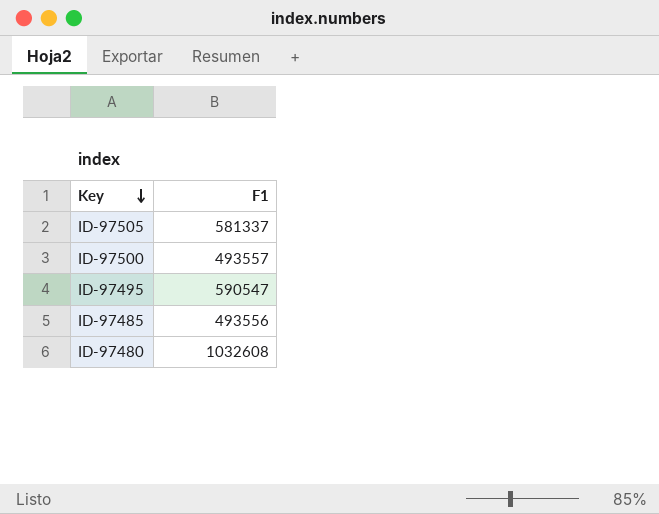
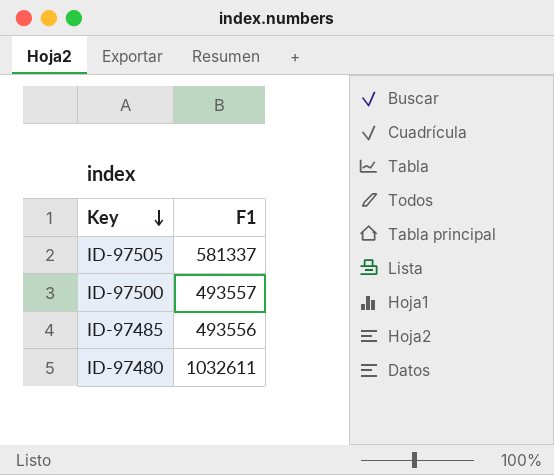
row ID-97495: 590547 -> none
ID-97480 | F1: 1032608 -> 1032611

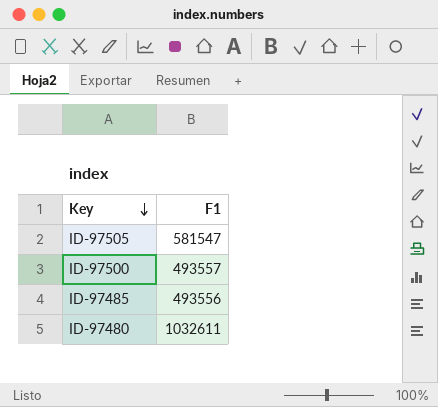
ID-97505 | F1: 581337 -> 581547

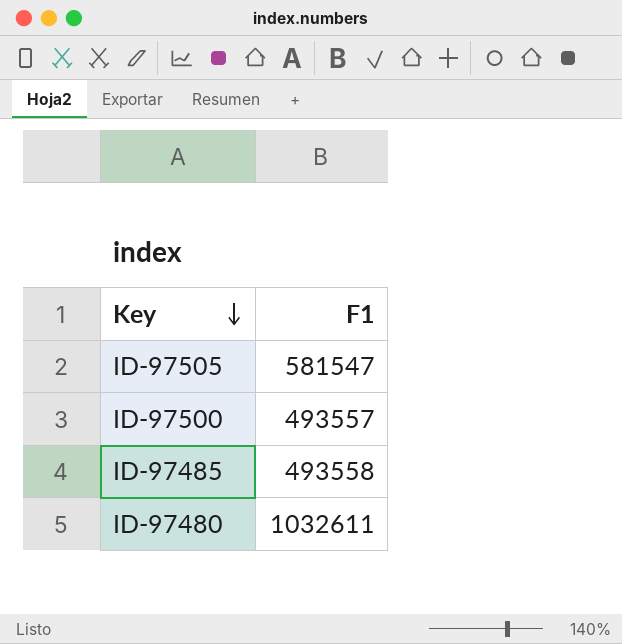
ID-97485 | F1: 493556 -> 493558

